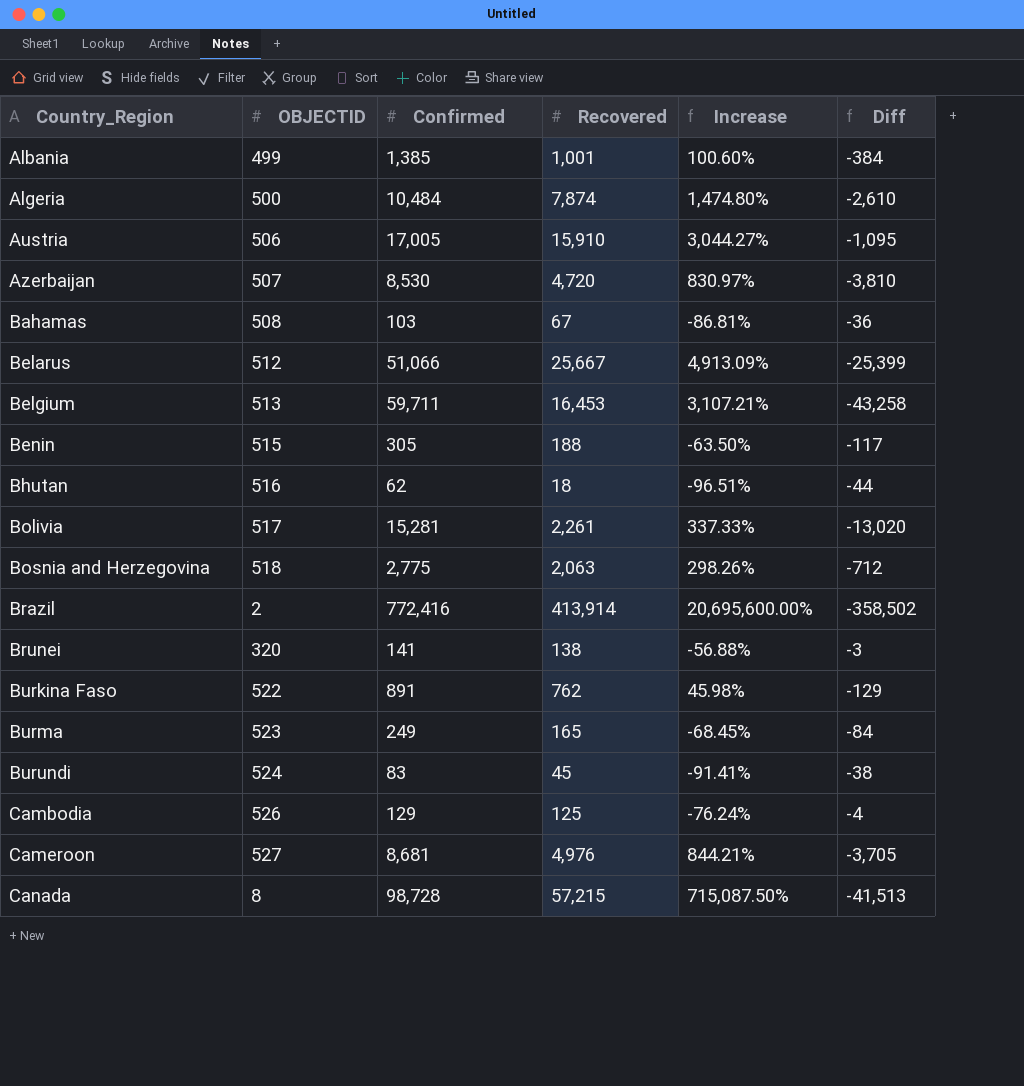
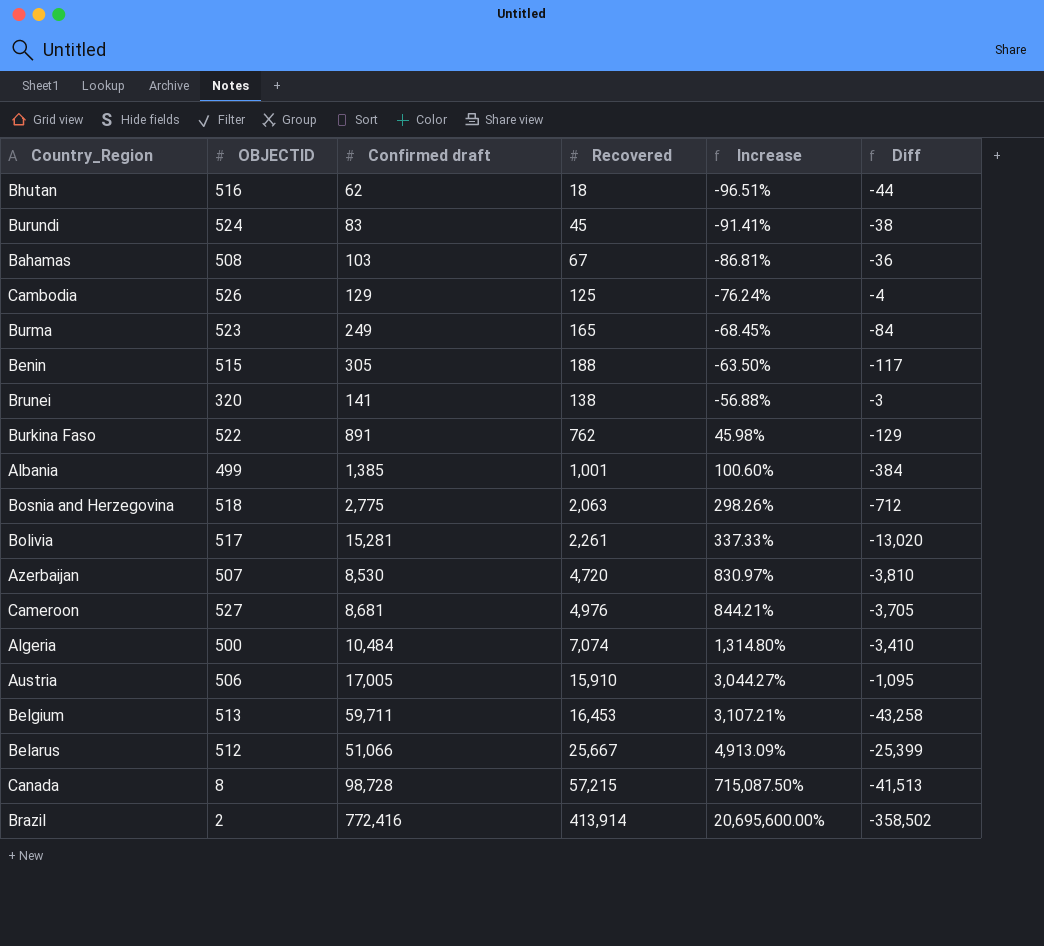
row order: Country_Region ascending -> Increase ascending
column name: Confirmed -> Confirmed draft
Algeria | Recovered: 7,874 -> 7,074
Algeria | Increase: 1,474.80% -> 1,314.80%
Algeria | Diff: -2,610 -> -3,410

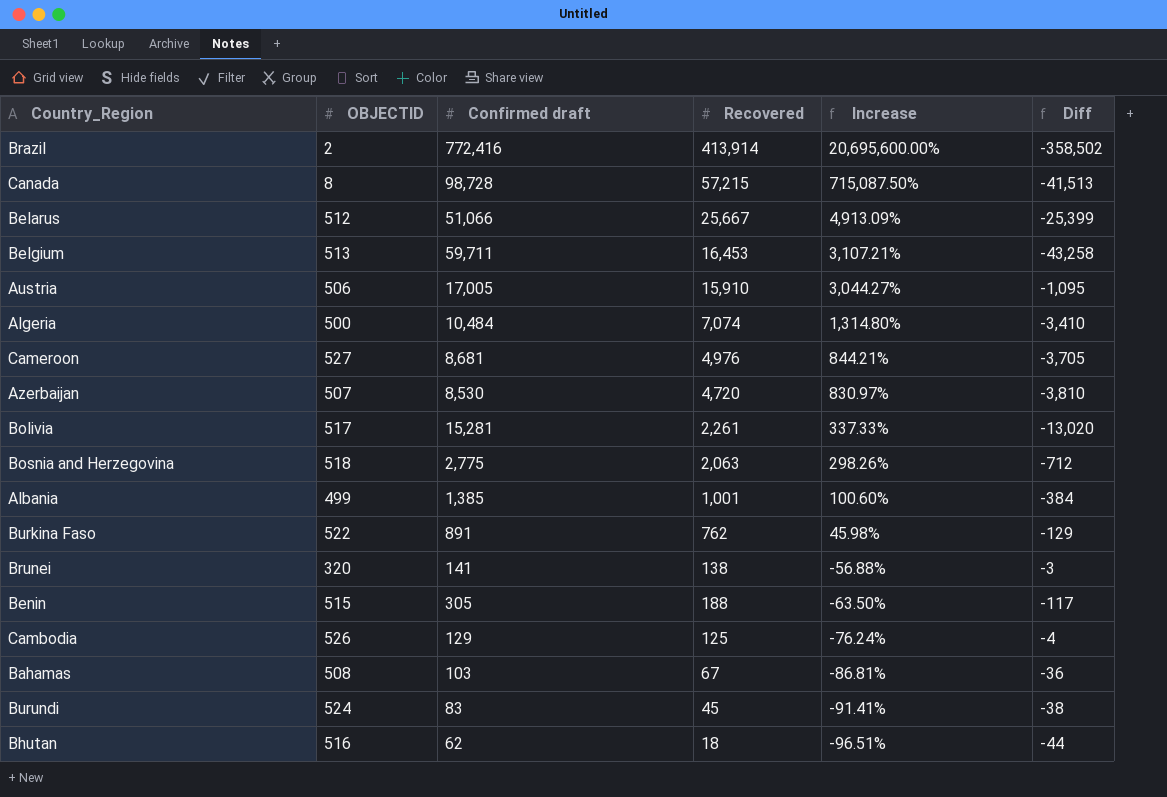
row order: Increase ascending -> Increase descending
row Burma: 523 | 249 | 165 | -68.45% | -84 -> none

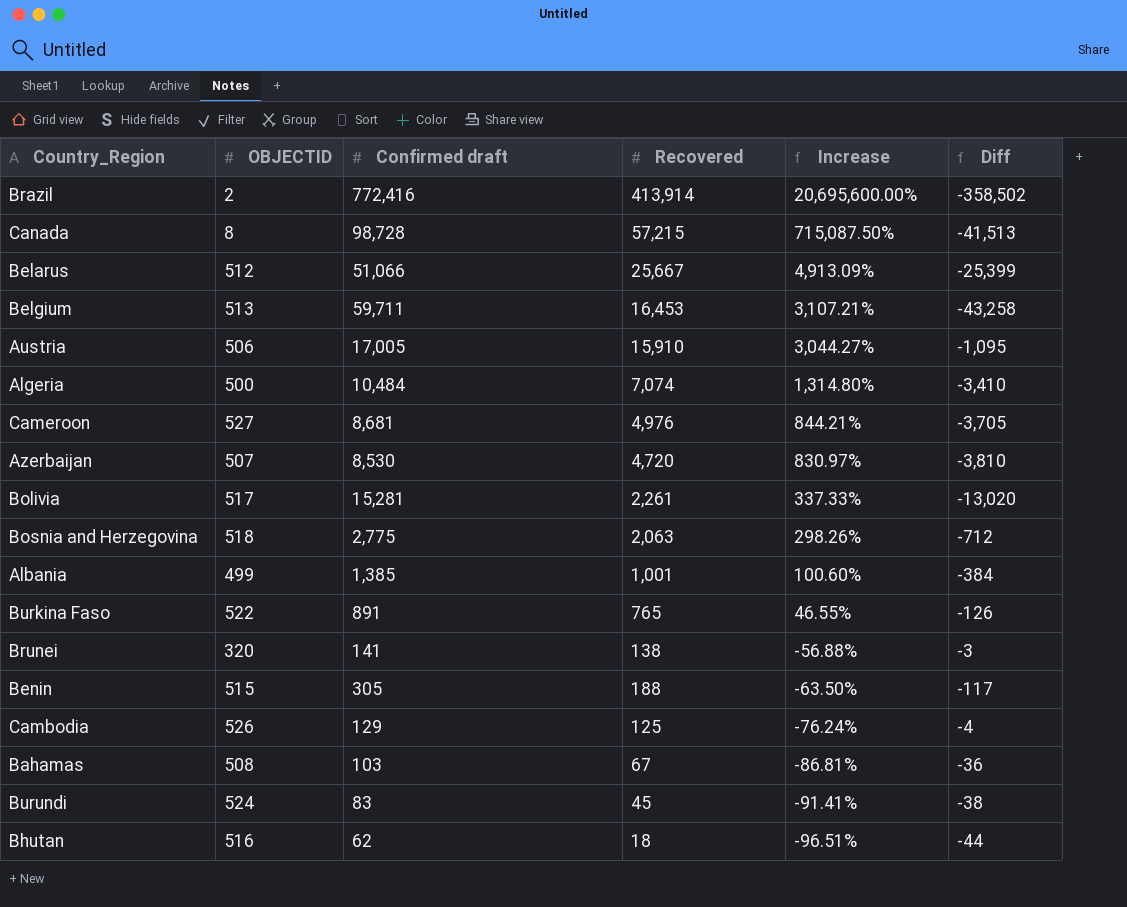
Burkina Faso | Recovered: 762 -> 765
Burkina Faso | Increase: 45.98% -> 46.55%
Burkina Faso | Diff: -129 -> -126

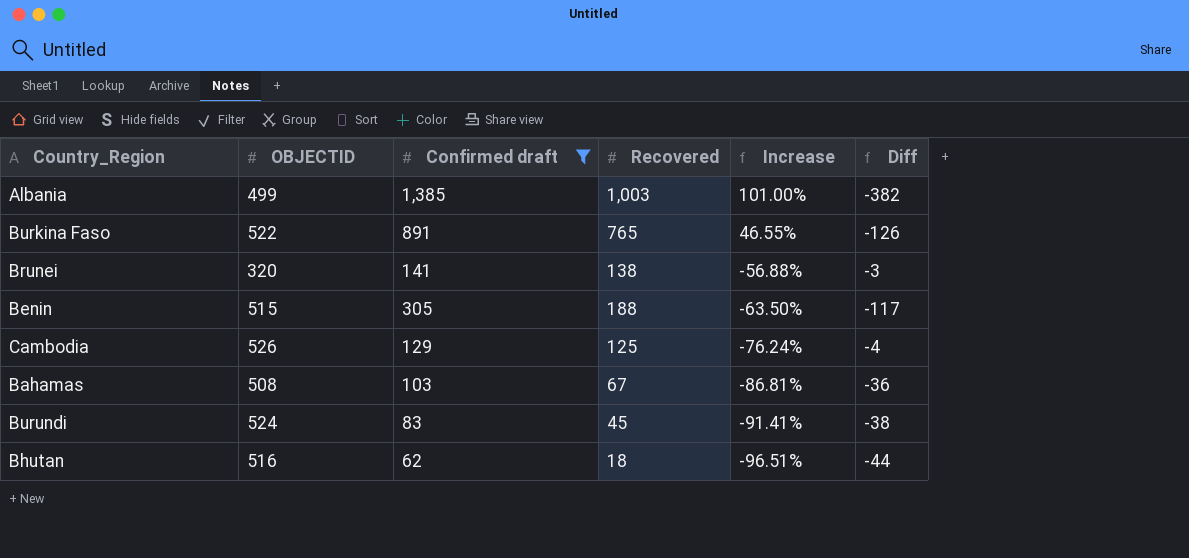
filter: none -> Confirmed draft <= 1,385
Albania | Recovered: 1,001 -> 1,003
Albania | Increase: 100.60% -> 101.00%
Albania | Diff: -384 -> -382

